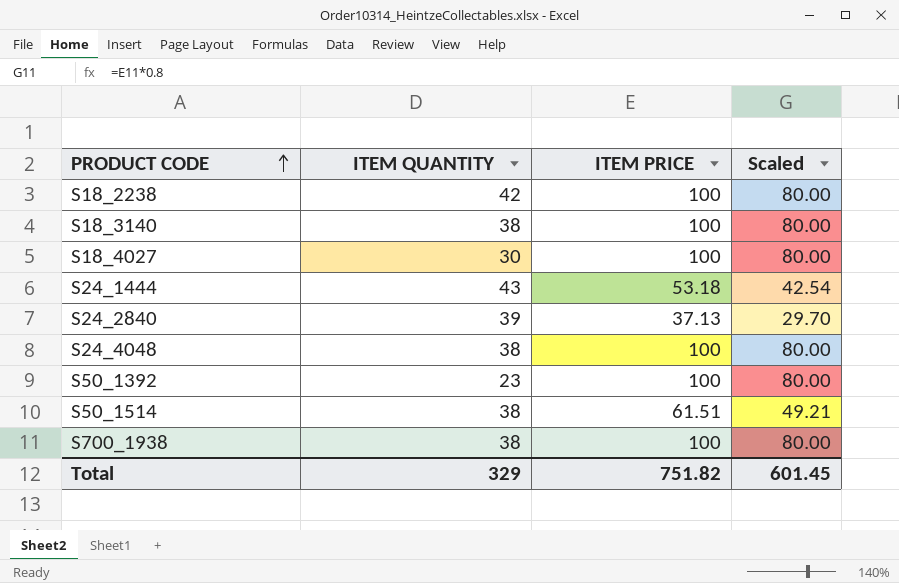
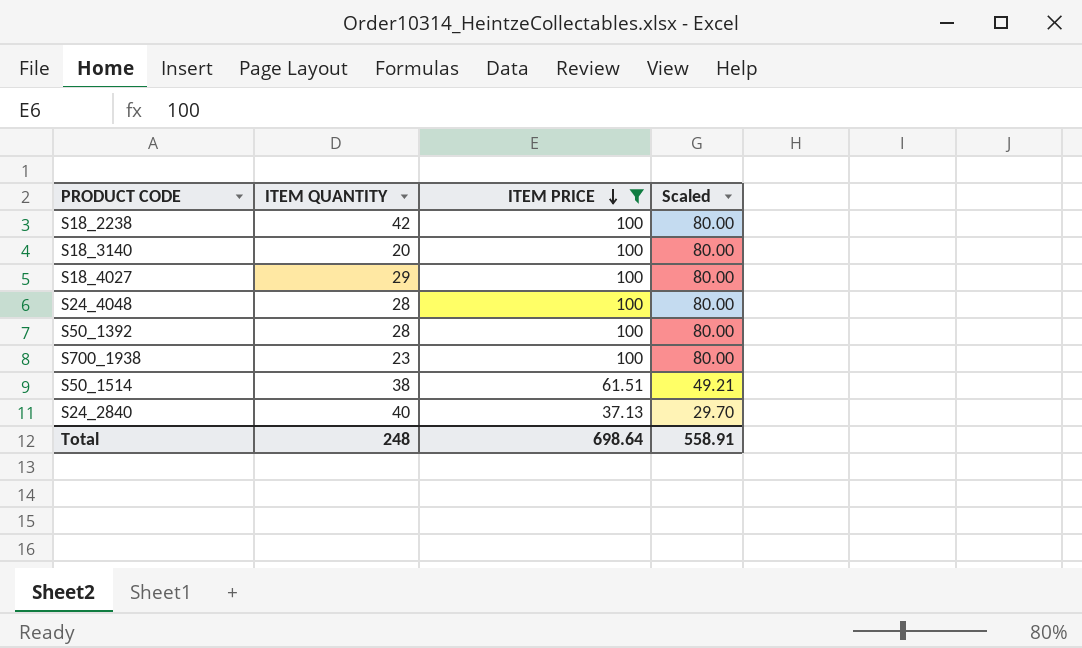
filter: none -> ITEM PRICE != 53.18
row order: PRODUCT CODE ascending -> ITEM PRICE descending
S18_3140 | ITEM QUANTITY: 38 -> 20
S18_4027 | ITEM QUANTITY: 30 -> 29
S24_4048 | ITEM QUANTITY: 38 -> 28
S50_1392 | ITEM QUANTITY: 23 -> 28
S700_1938 | ITEM QUANTITY: 38 -> 23
S24_2840 | ITEM QUANTITY: 39 -> 40
Total | ITEM QUANTITY: 329 -> 248
Total | ITEM PRICE: 751.82 -> 698.64
Total | Scaled: 601.45 -> 558.91

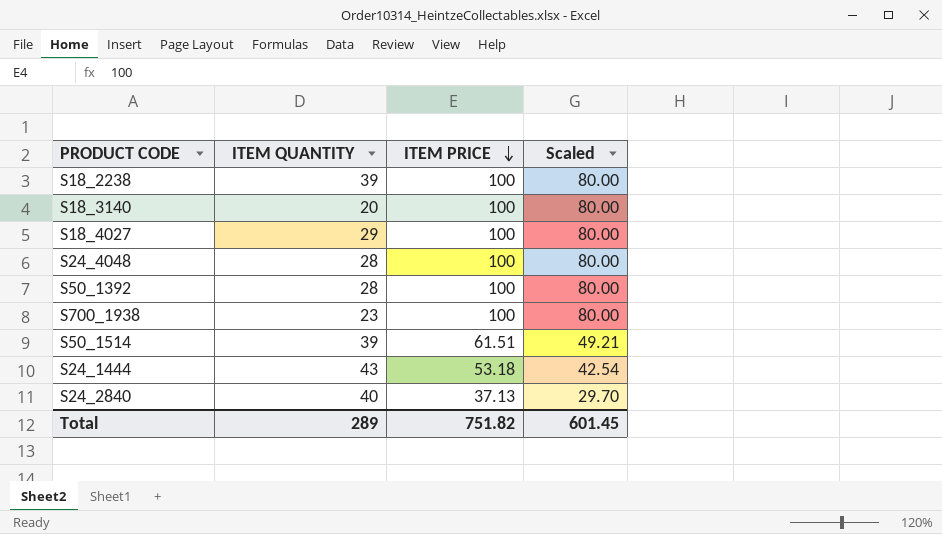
filter: ITEM PRICE != 53.18 -> none
S18_2238 | ITEM QUANTITY: 42 -> 39
S50_1514 | ITEM QUANTITY: 38 -> 39
Total | ITEM QUANTITY: 248 -> 289
Total | ITEM PRICE: 698.64 -> 751.82
Total | Scaled: 558.91 -> 601.45

